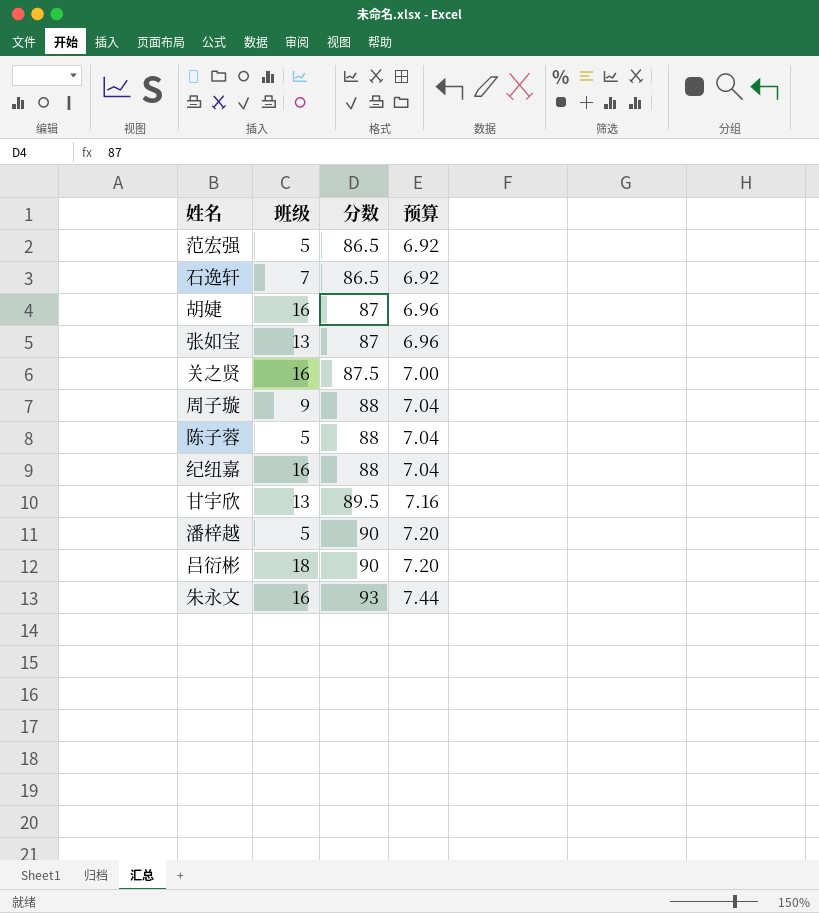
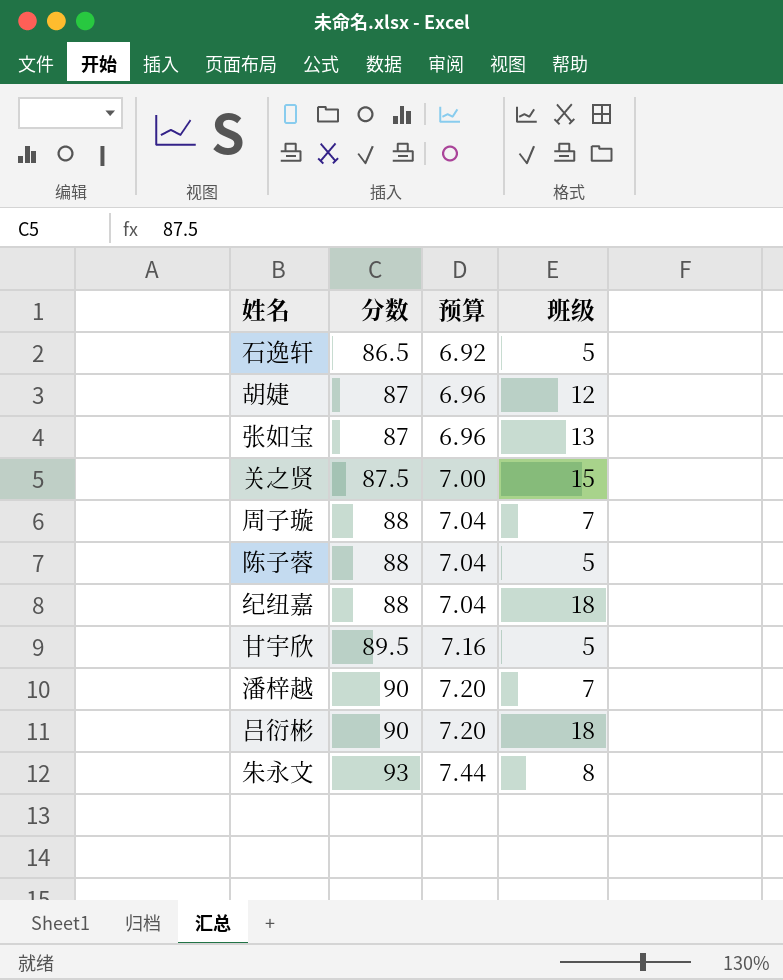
column 班级 | position: 2 -> 4
row 范宏强: 5 | 86.5 | 6.92 -> none
石逸轩 | 班级: 7 -> 5
胡婕 | 班级: 16 -> 12
关之贤 | 班级: 16 -> 15
周子璇 | 班级: 9 -> 7
纪纽嘉 | 班级: 16 -> 18
甘宇欣 | 班级: 13 -> 5
潘梓越 | 班级: 5 -> 7
朱永文 | 班级: 16 -> 8

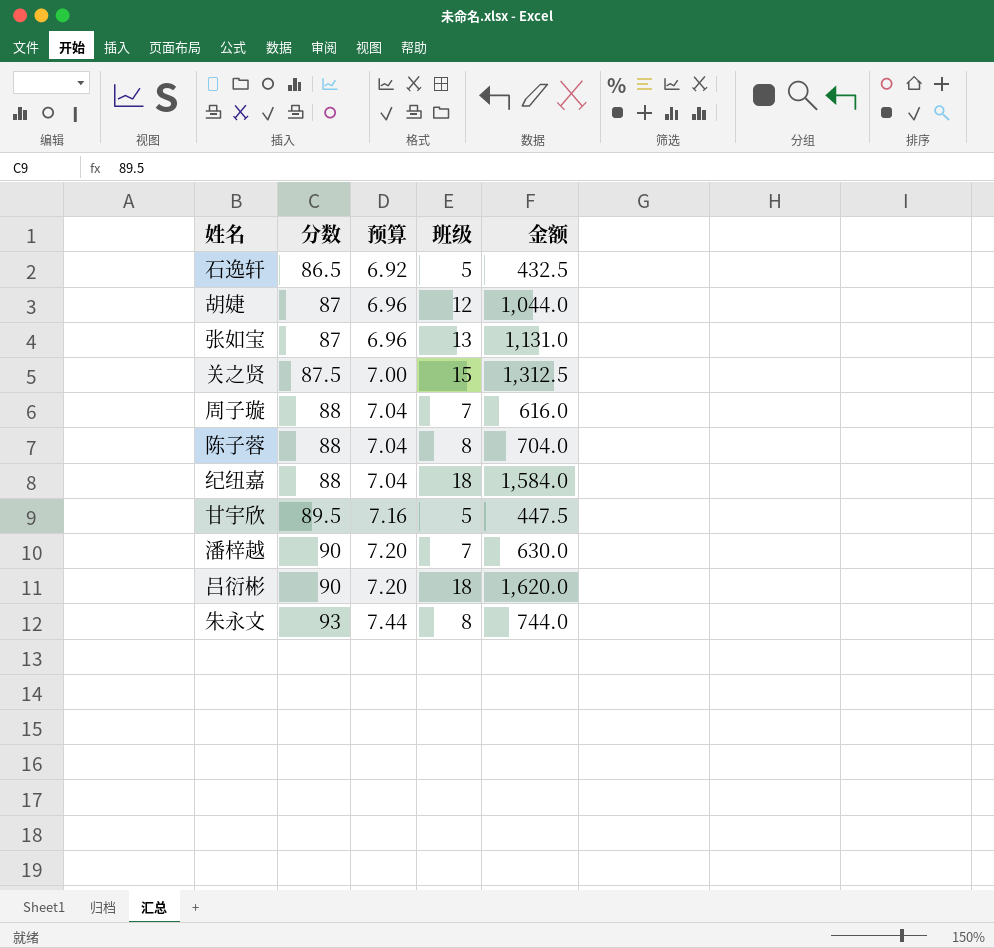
column 金额 | formula: none -> [分数] * [班级]
陈子蓉 | 班级: 5 -> 8

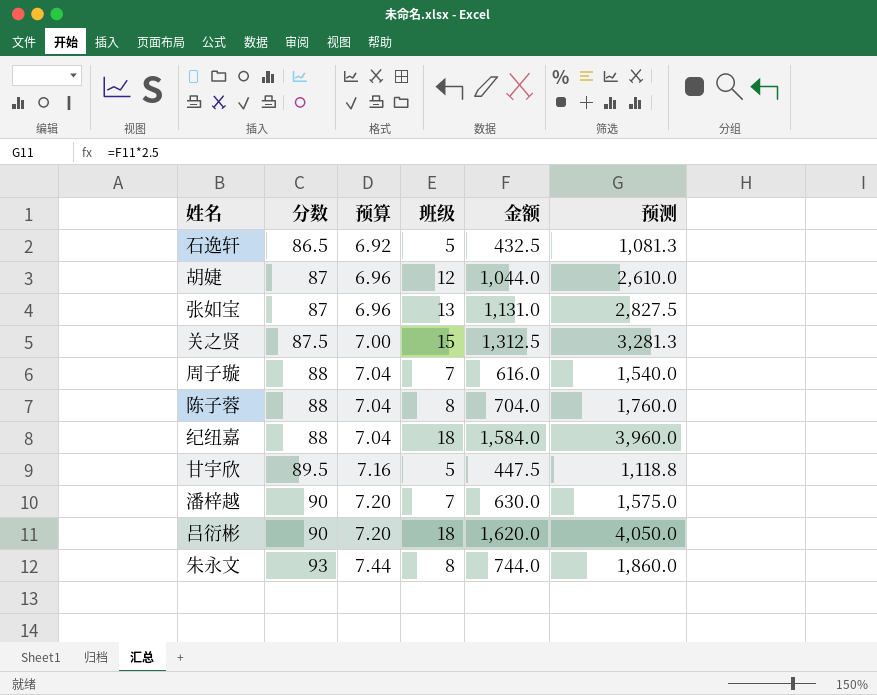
column 预测 | formula: none -> [金额] * 2.5

